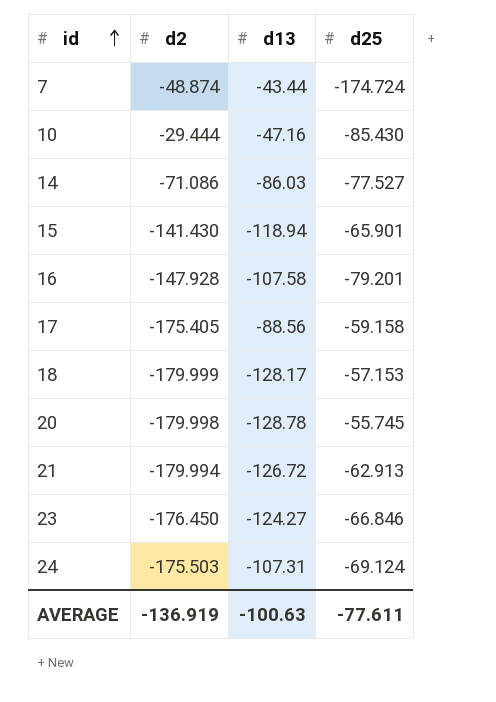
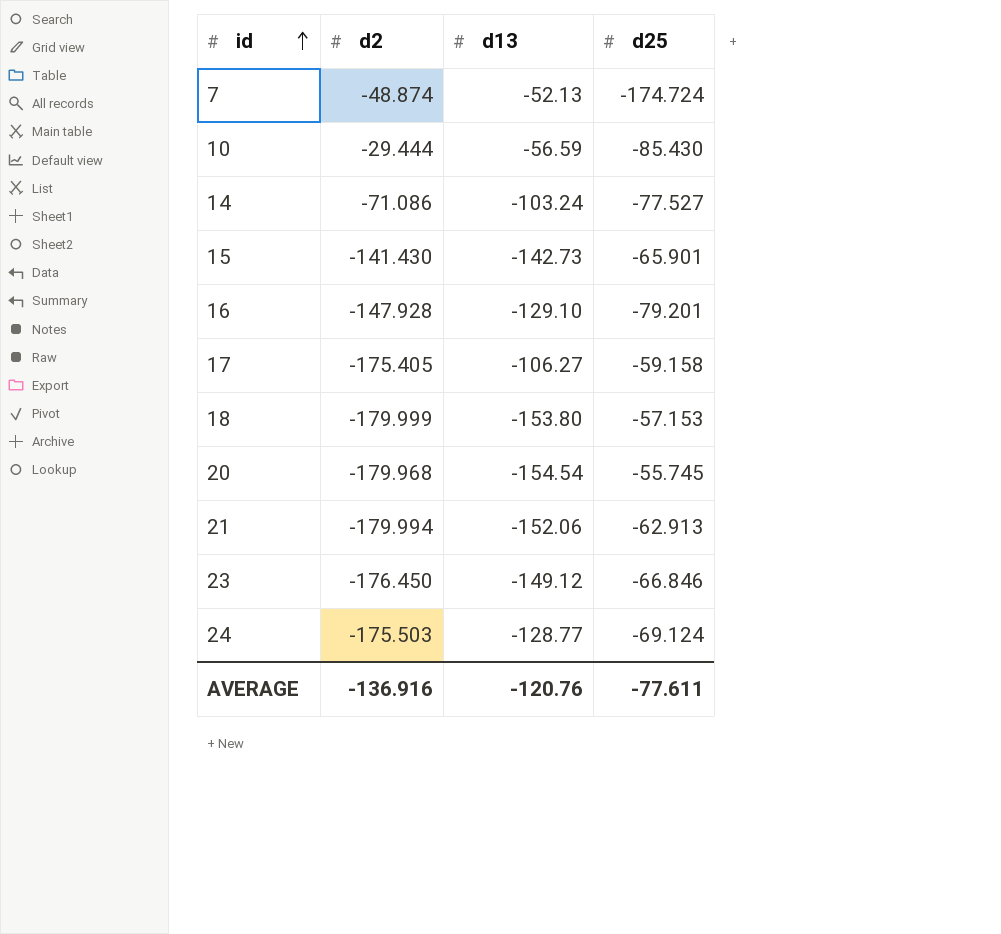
7 | d13: -43.44 -> -52.13
10 | d13: -47.16 -> -56.59
14 | d13: -86.03 -> -103.24
15 | d13: -118.94 -> -142.73
16 | d13: -107.58 -> -129.10
17 | d13: -88.56 -> -106.27
18 | d13: -128.17 -> -153.80
20 | d2: -179.998 -> -179.968
20 | d13: -128.78 -> -154.54
21 | d13: -126.72 -> -152.06
23 | d13: -124.27 -> -149.12
24 | d13: -107.31 -> -128.77
AVERAGE | d2: -136.919 -> -136.916
AVERAGE | d13: -100.63 -> -120.76

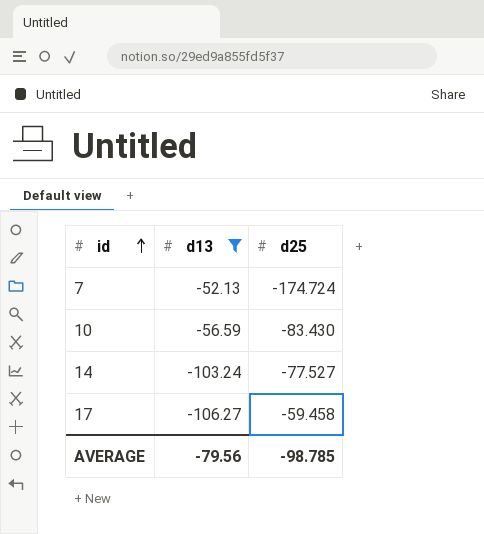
filter: none -> d13 >= -106.27
column d2 | position: 2 -> none
10 | d25: -85.430 -> -83.430
17 | d25: -59.158 -> -59.458
AVERAGE | d13: -120.76 -> -79.56
AVERAGE | d25: -77.611 -> -98.785

